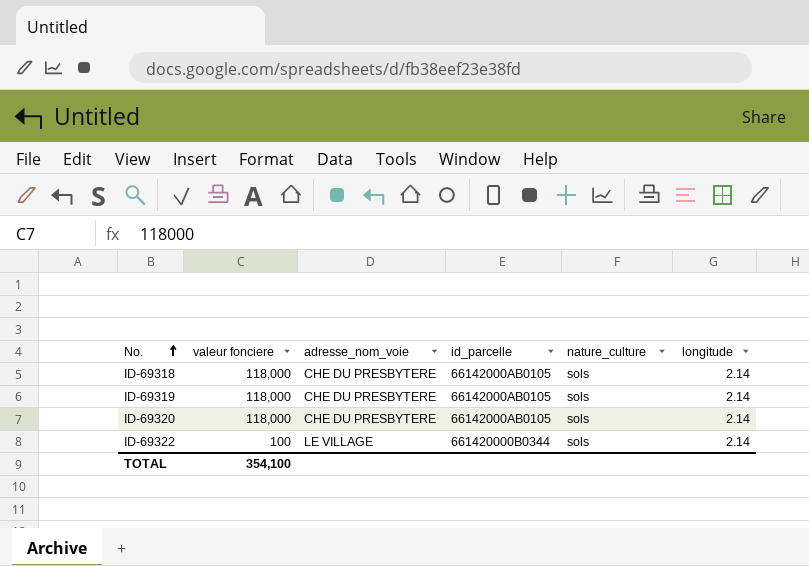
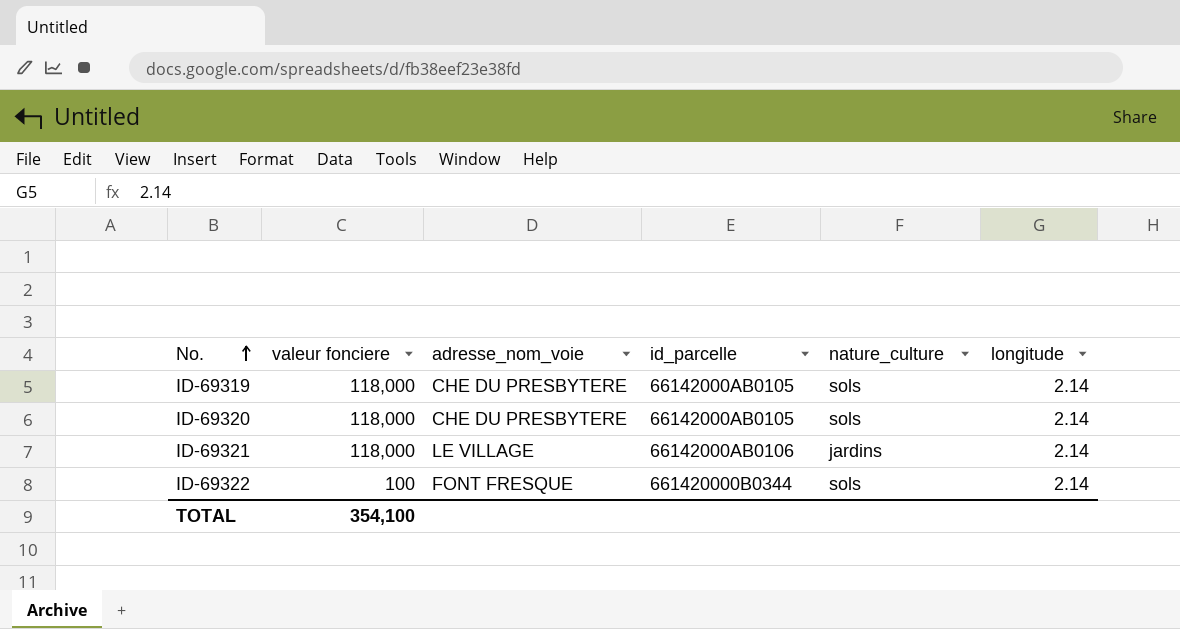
row ID-69318: 118,000 | CHE DU PRESBYTERE | 66142000AB0105 | sols | 2.14 -> none
row ID-69321: none -> 118,000 | LE VILLAGE | 66142000AB0106 | jardins | 2.14
ID-69322 | adresse_nom_voie: LE VILLAGE -> FONT FRESQUE

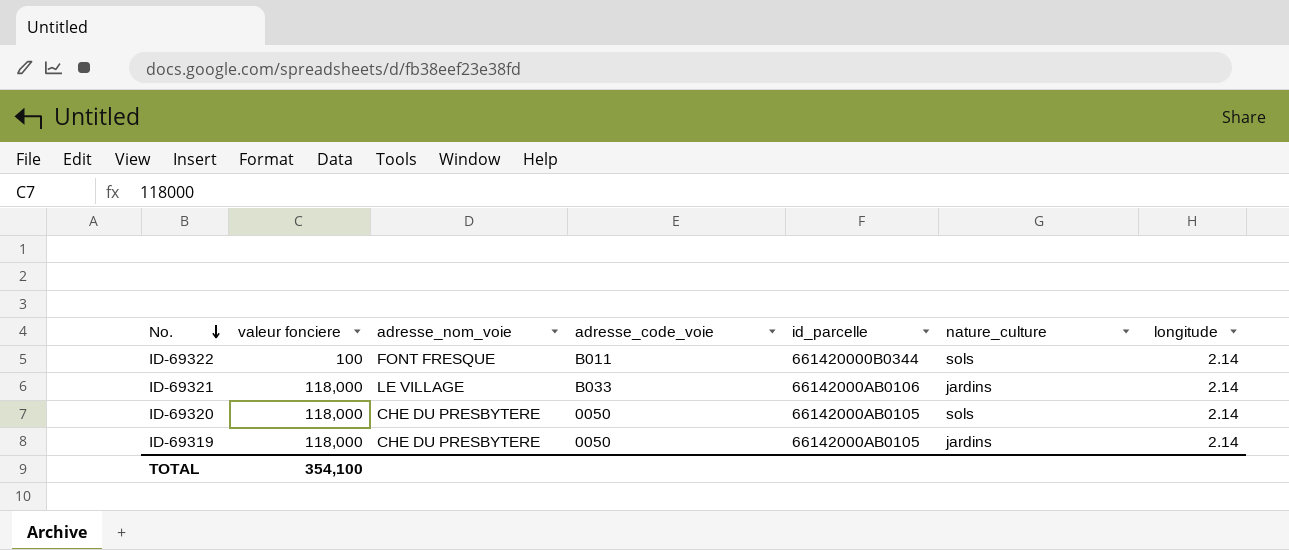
row order: No. ascending -> No. descending
column adresse_code_voie | position: none -> 4
ID-69319 | nature_culture: sols -> jardins

